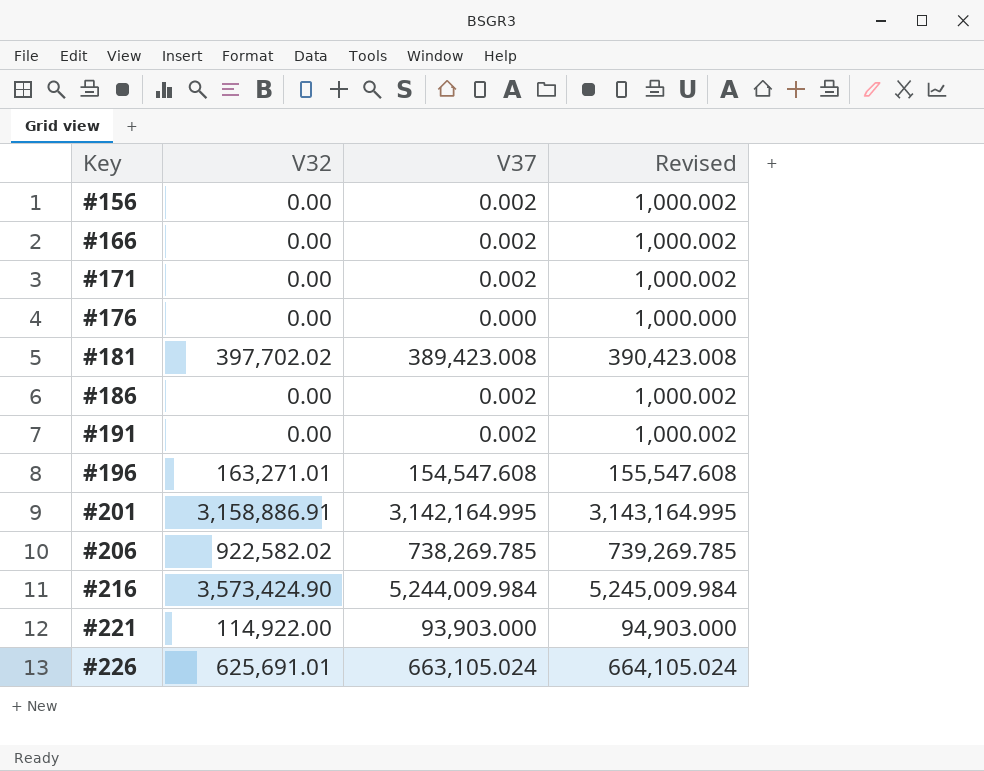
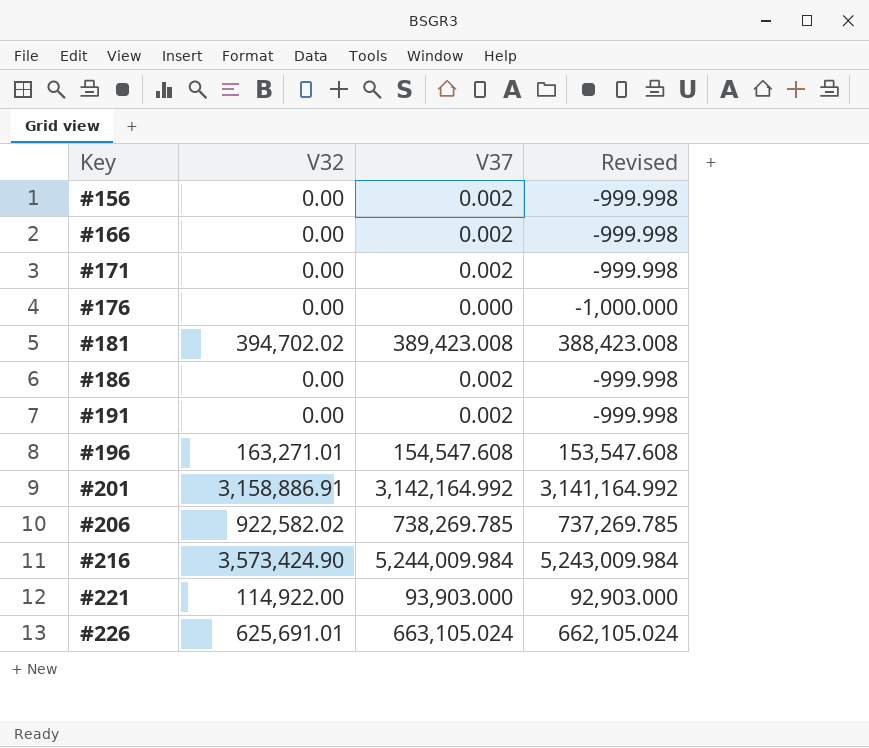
column Revised | formula: [V37] + 1000 -> [V37] - 1000
#181 | V32: 397,702.02 -> 394,702.02
#201 | V37: 3,142,164.995 -> 3,142,164.992

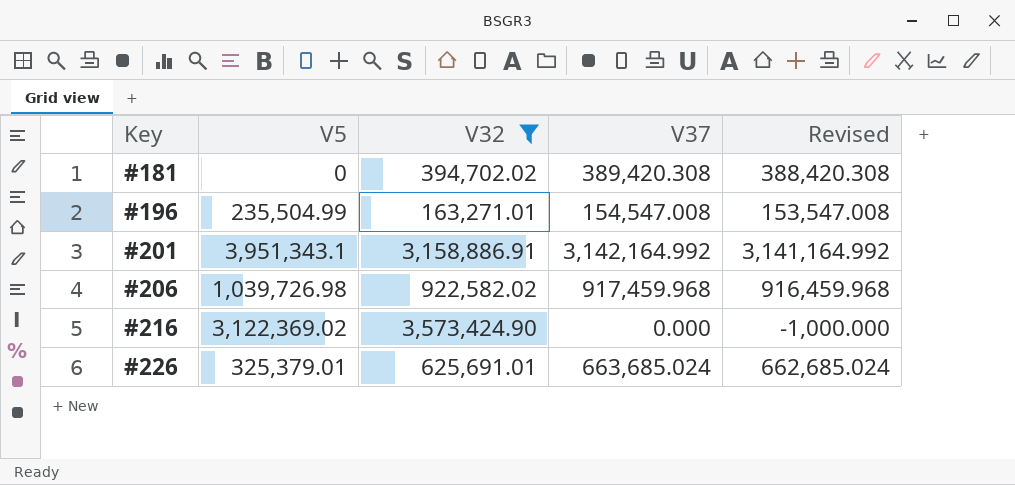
filter: none -> V32 >= 163,271.01
column V5 | position: none -> 2
#181 | V37: 389,423.008 -> 389,420.308
#181 | Revised: 388,423.008 -> 388,420.308
#196 | V37: 154,547.608 -> 154,547.008
#196 | Revised: 153,547.608 -> 153,547.008
#206 | V37: 738,269.785 -> 917,459.968
#206 | Revised: 737,269.785 -> 916,459.968
#216 | V37: 5,244,009.984 -> 0.000
#216 | Revised: 5,243,009.984 -> -1,000.000
#226 | V37: 663,105.024 -> 663,685.024
#226 | Revised: 662,105.024 -> 662,685.024

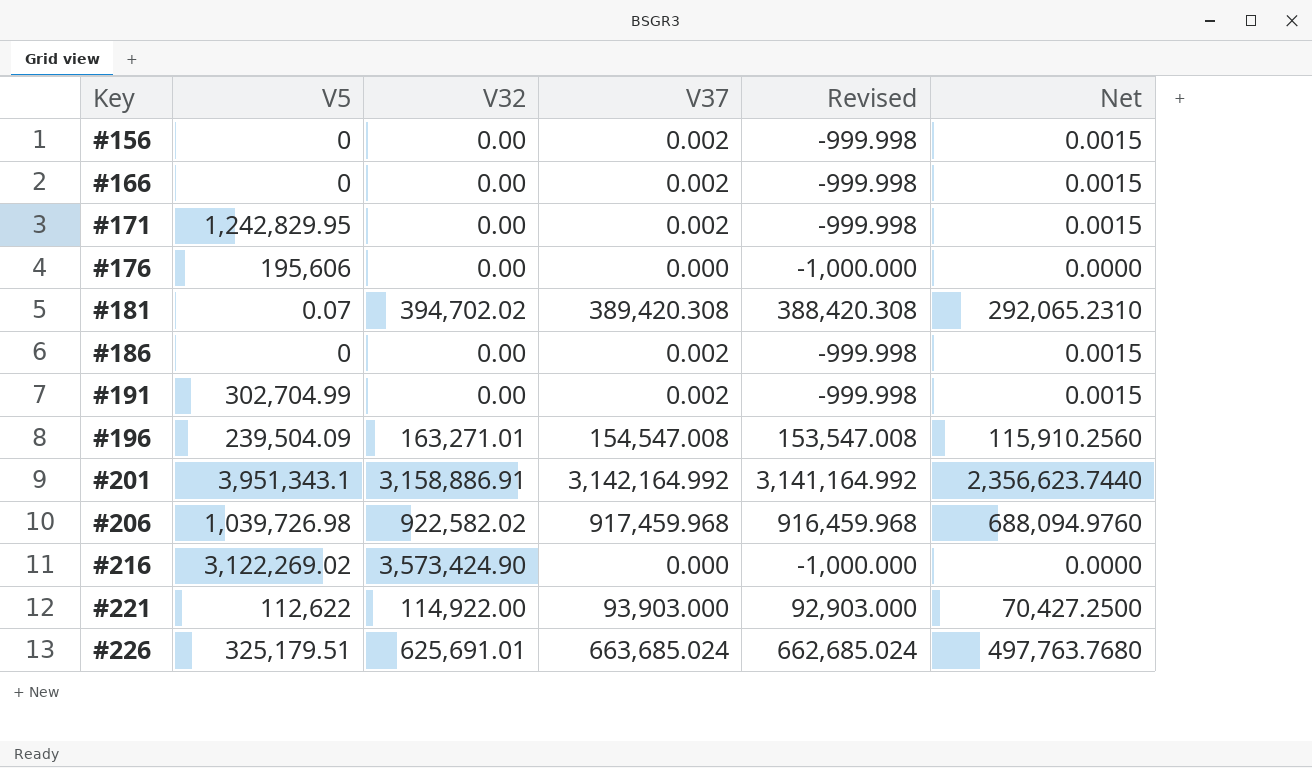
filter: V32 >= 163,271.01 -> none
column Net | formula: none -> [V37] * 0.75
#181 | V5: 0 -> 0.07
#196 | V5: 235,504.99 -> 239,504.09
#216 | V5: 3,122,369.02 -> 3,122,269.02
#226 | V5: 325,379.01 -> 325,179.51

